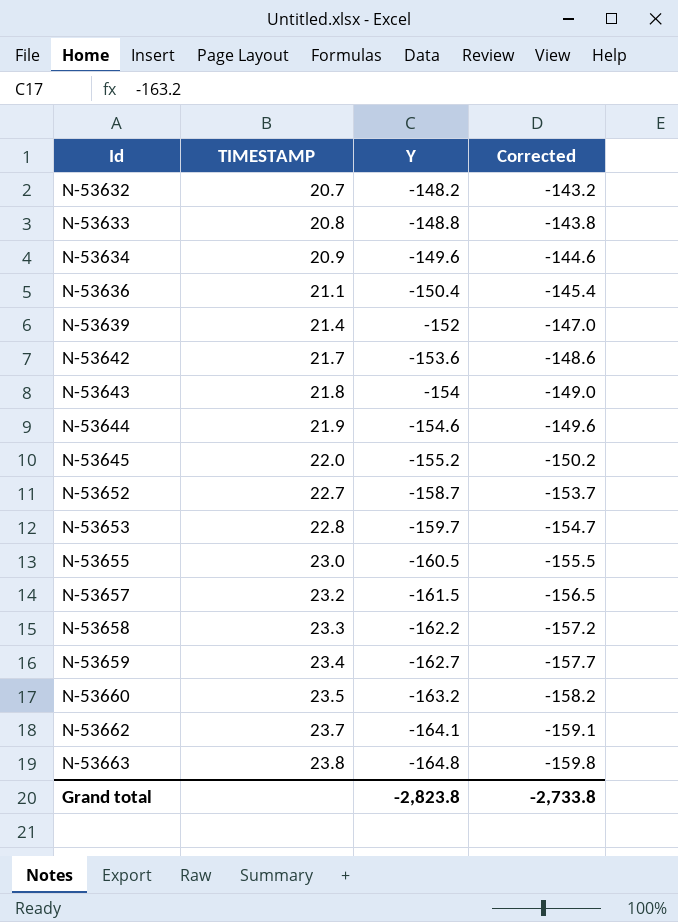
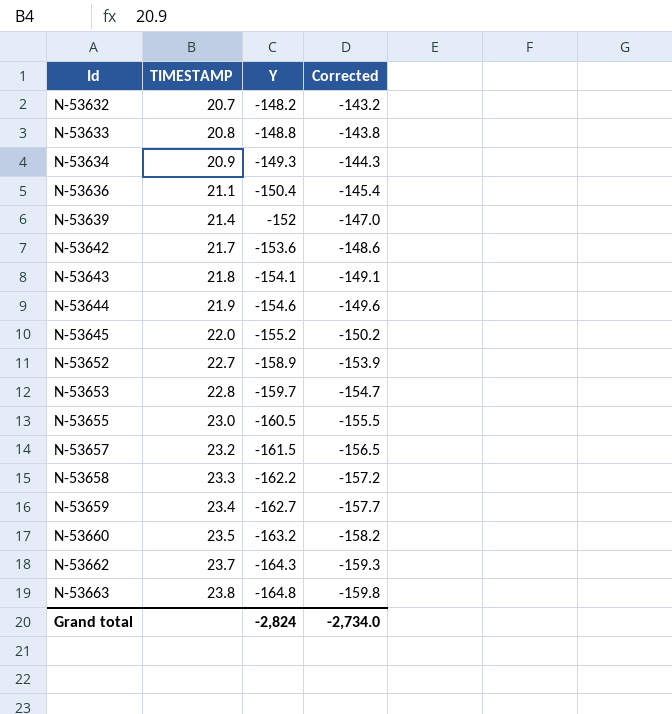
N-53634 | Y: -149.6 -> -149.3
N-53634 | Corrected: -144.6 -> -144.3
N-53643 | Y: -154 -> -154.1
N-53643 | Corrected: -149.0 -> -149.1
N-53652 | Y: -158.7 -> -158.9
N-53652 | Corrected: -153.7 -> -153.9
N-53662 | Y: -164.1 -> -164.3
N-53662 | Corrected: -159.1 -> -159.3
Grand total | Y: -2,823.8 -> -2,824
Grand total | Corrected: -2,733.8 -> -2,734.0

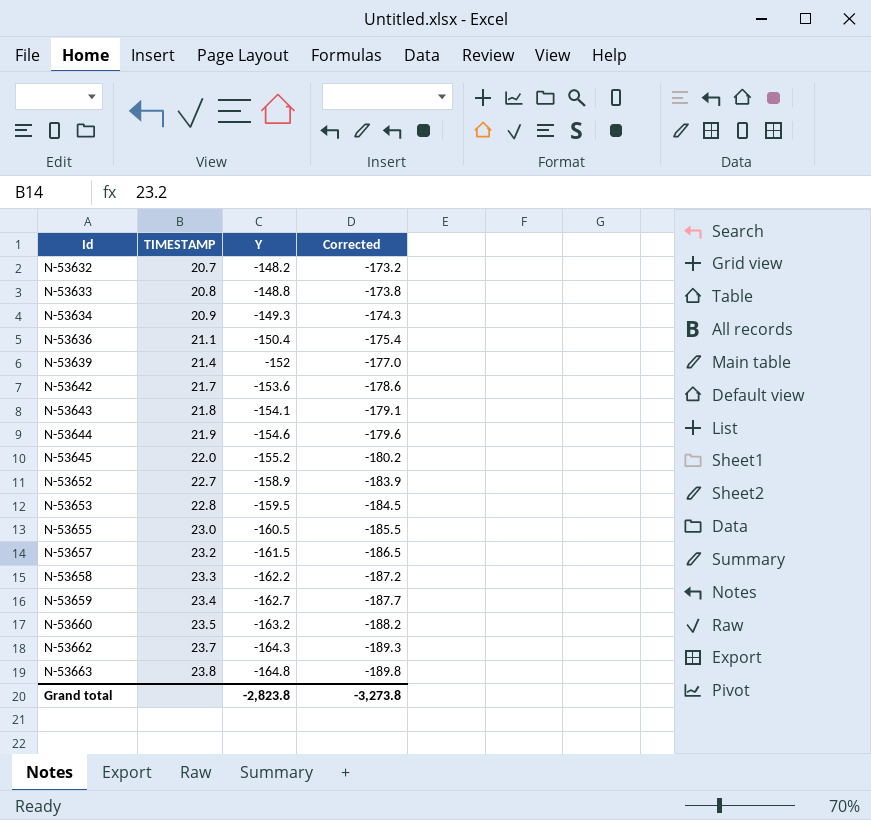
column Corrected | formula: [Y] + 5 -> [Y] - 25
N-53653 | Y: -159.7 -> -159.5
Grand total | Y: -2,824 -> -2,823.8
Grand total | Corrected: -2,734.0 -> -3,273.8

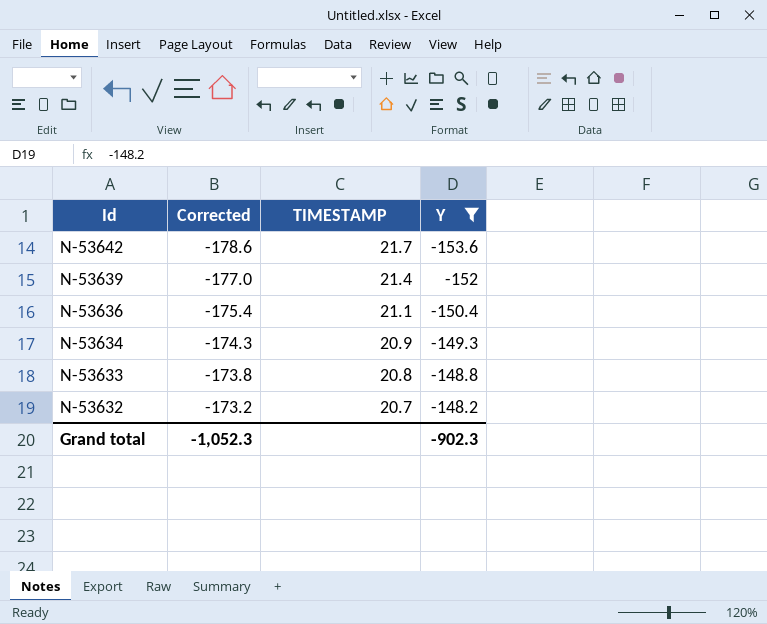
filter: none -> Y >= -153.6
row order: Id ascending -> Id descending
column Corrected | position: 4 -> 2
Grand total | Corrected: -3,273.8 -> -1,052.3
Grand total | Y: -2,823.8 -> -902.3

